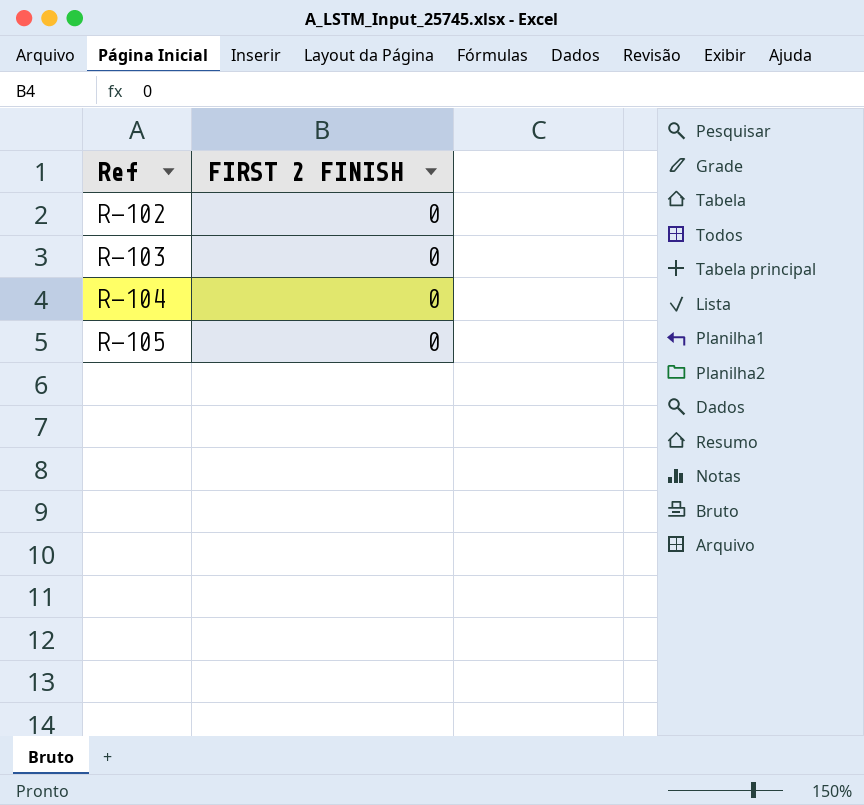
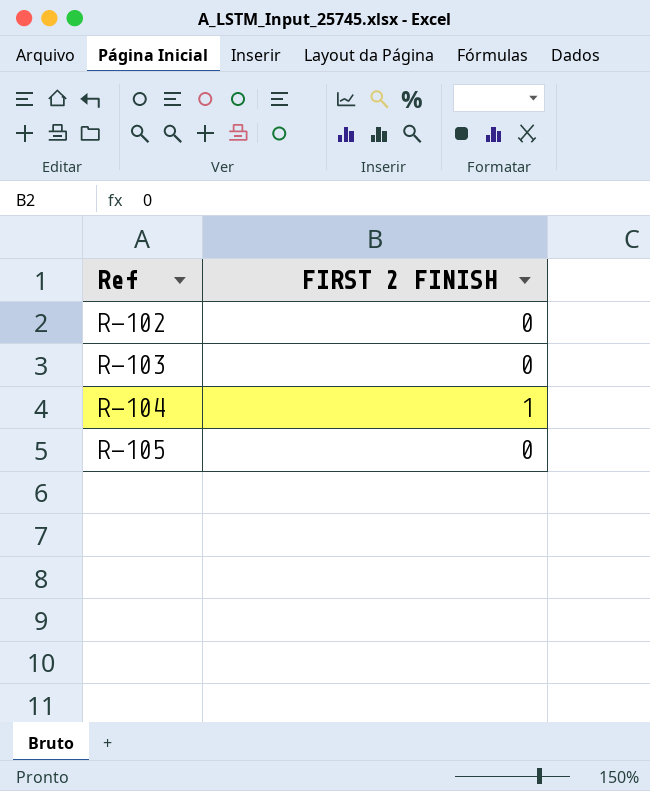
R-104 | FIRST 2 FINISH: 0 -> 1

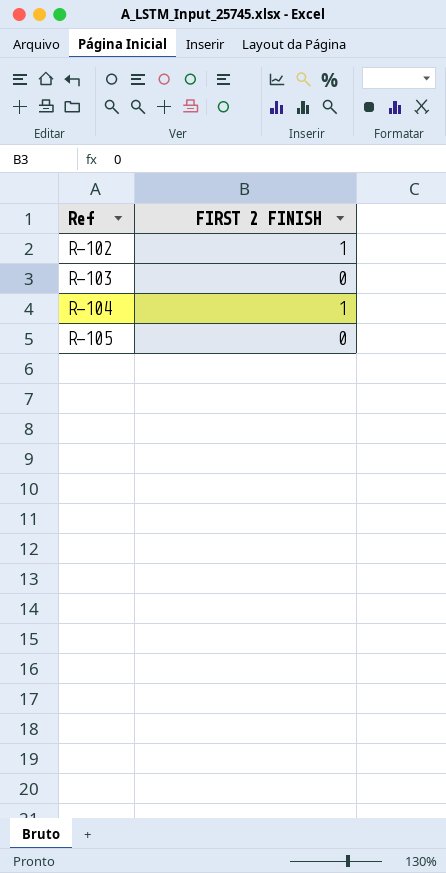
R-102 | FIRST 2 FINISH: 0 -> 1

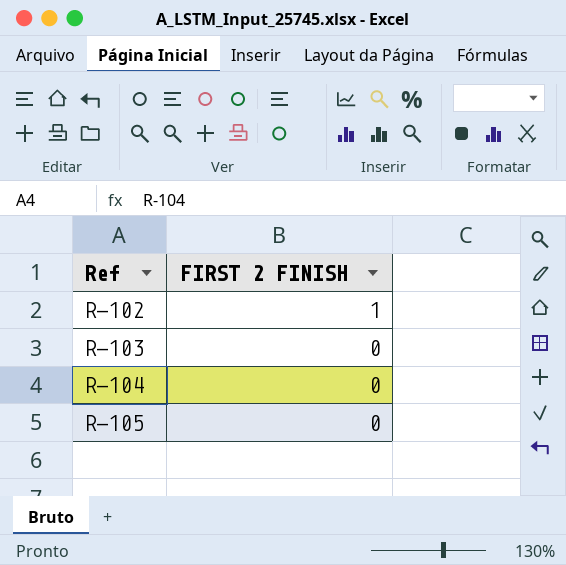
R-104 | FIRST 2 FINISH: 1 -> 0

